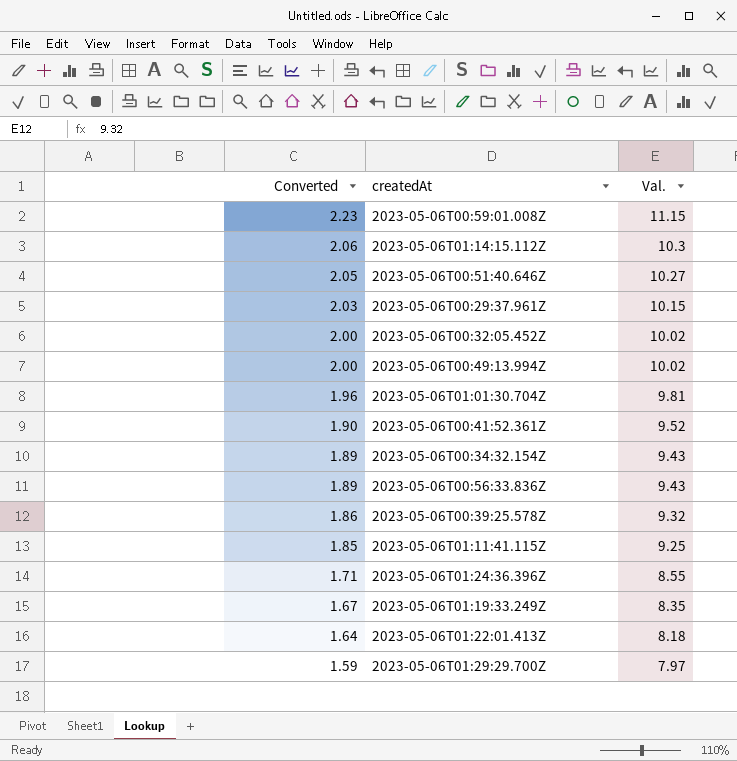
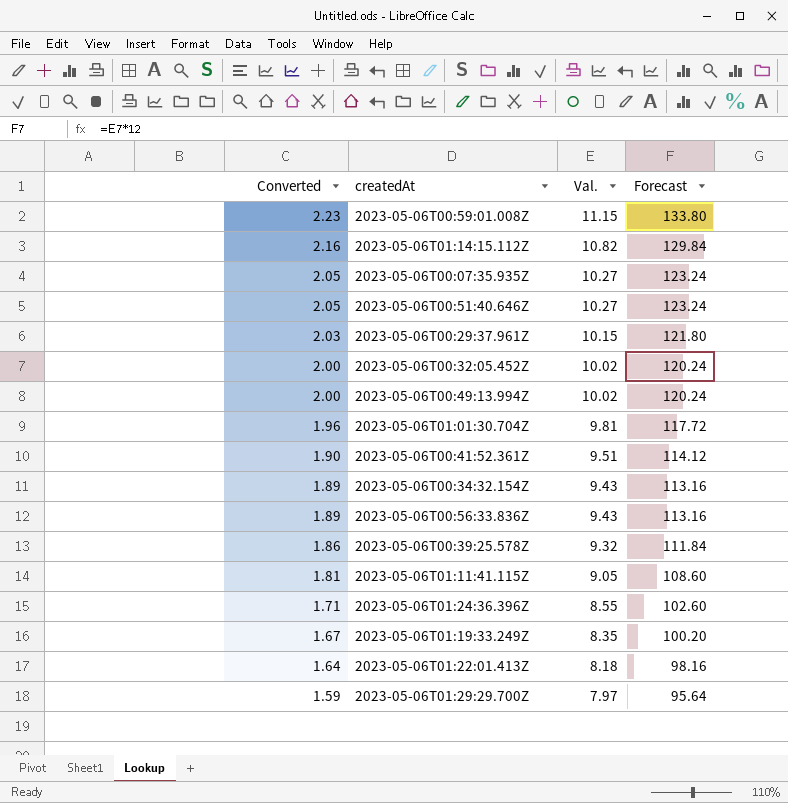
column Forecast | formula: none -> [Val.] * 12
2023-05-06T01:14:15.112Z | Converted: 2.06 -> 2.16
2023-05-06T01:14:15.112Z | Val.: 10.3 -> 10.82
row 2023-05-06T00:07:35.935Z: none -> 2.05 | 10.27 | 123.24
2023-05-06T00:41:52.361Z | Val.: 9.52 -> 9.51
2023-05-06T01:11:41.115Z | Converted: 1.85 -> 1.81
2023-05-06T01:11:41.115Z | Val.: 9.25 -> 9.05

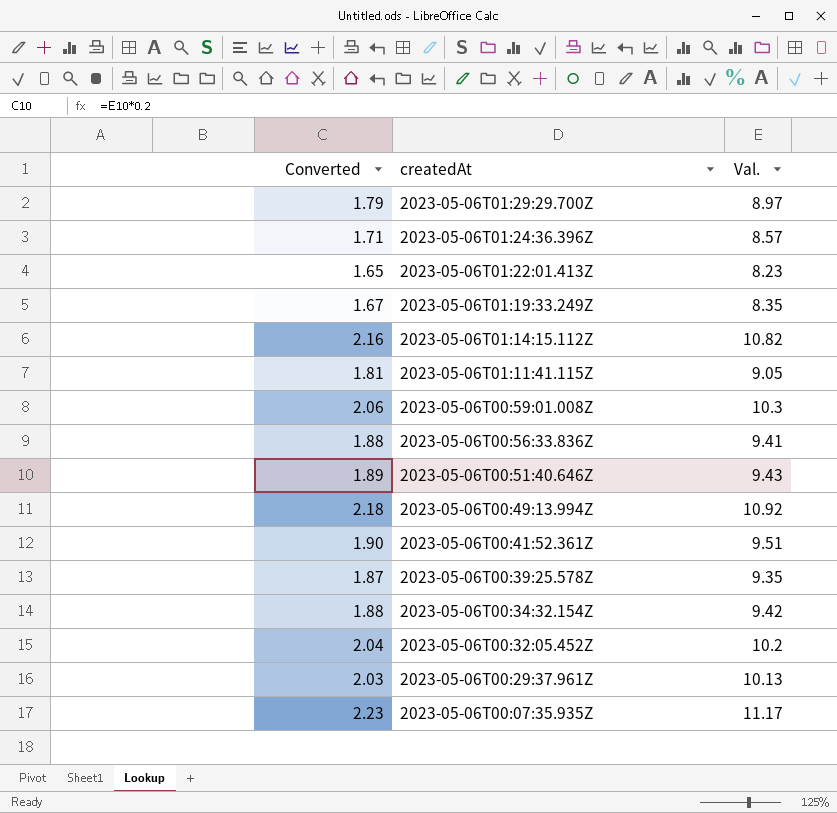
row order: Converted descending -> createdAt descending
column Forecast | formula: [Val.] * 12 -> none
row 2023-05-06T01:01:30.704Z: 1.96 | 9.81 | 117.72 -> none
2023-05-06T01:29:29.700Z | Converted: 1.59 -> 1.79
2023-05-06T01:29:29.700Z | Val.: 7.97 -> 8.97
2023-05-06T01:24:36.396Z | Val.: 8.55 -> 8.57
2023-05-06T01:22:01.413Z | Converted: 1.64 -> 1.65
2023-05-06T01:22:01.413Z | Val.: 8.18 -> 8.23
2023-05-06T00:59:01.008Z | Converted: 2.23 -> 2.06
2023-05-06T00:59:01.008Z | Val.: 11.15 -> 10.3
2023-05-06T00:56:33.836Z | Converted: 1.89 -> 1.88
2023-05-06T00:56:33.836Z | Val.: 9.43 -> 9.41
2023-05-06T00:51:40.646Z | Converted: 2.05 -> 1.89
2023-05-06T00:51:40.646Z | Val.: 10.27 -> 9.43
2023-05-06T00:49:13.994Z | Converted: 2.00 -> 2.18
2023-05-06T00:49:13.994Z | Val.: 10.02 -> 10.92
2023-05-06T00:39:25.578Z | Converted: 1.86 -> 1.87
2023-05-06T00:39:25.578Z | Val.: 9.32 -> 9.35
2023-05-06T00:34:32.154Z | Converted: 1.89 -> 1.88
2023-05-06T00:34:32.154Z | Val.: 9.43 -> 9.42
2023-05-06T00:32:05.452Z | Converted: 2.00 -> 2.04
2023-05-06T00:32:05.452Z | Val.: 10.02 -> 10.2
2023-05-06T00:29:37.961Z | Val.: 10.15 -> 10.13
2023-05-06T00:07:35.935Z | Converted: 2.05 -> 2.23
2023-05-06T00:07:35.935Z | Val.: 10.27 -> 11.17

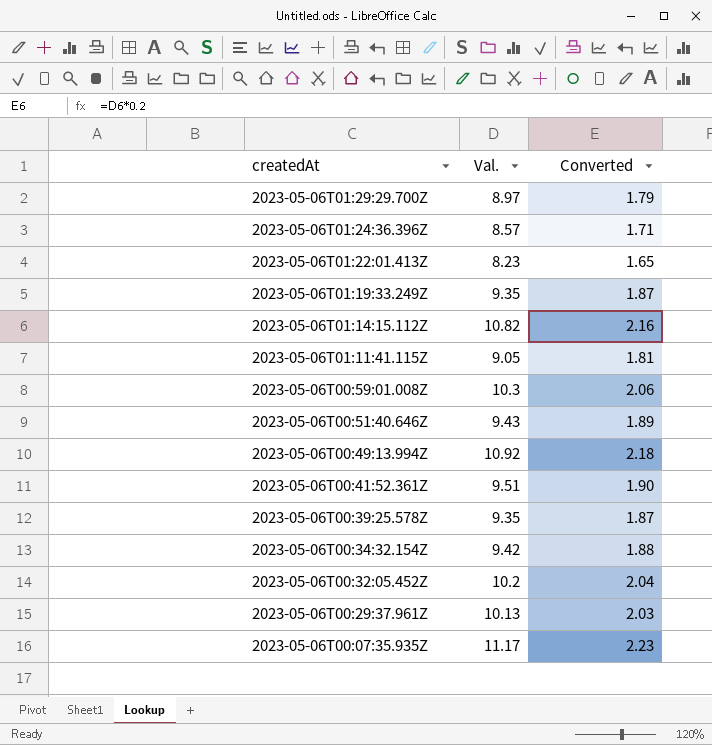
column Converted | position: 1 -> 3
row 2023-05-06T00:56:33.836Z: 1.88 | 9.41 -> none
2023-05-06T01:19:33.249Z | Val.: 8.35 -> 9.35
2023-05-06T01:19:33.249Z | Converted: 1.67 -> 1.87

